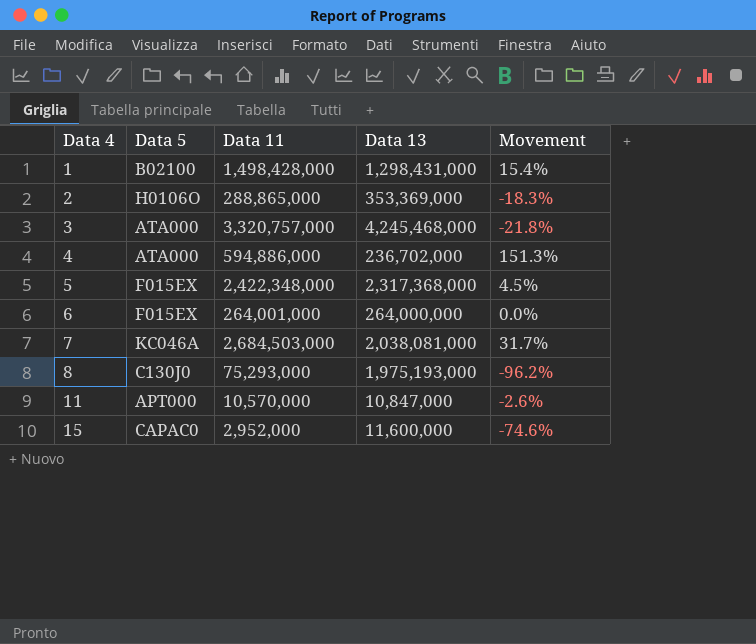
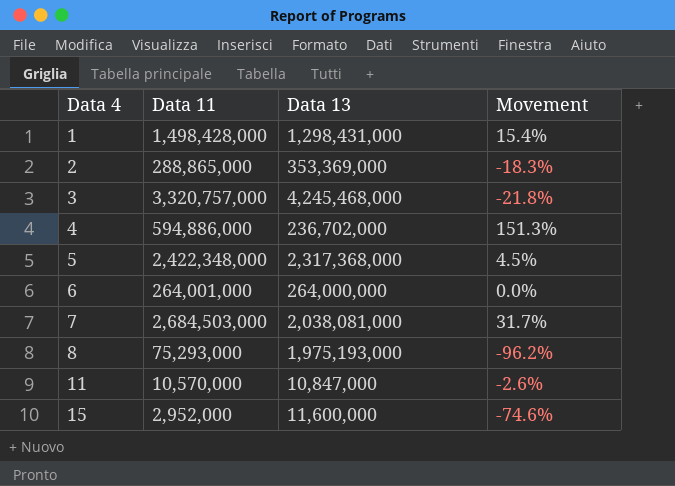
column Data 5 | position: 2 -> none

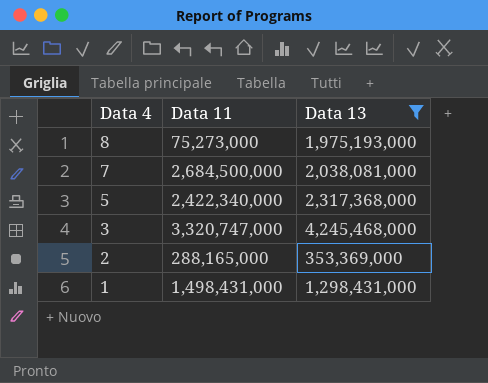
filter: none -> Data 13 >= 353,369,000
row order: Data 4 ascending -> Data 4 descending
column Movement | formula: ([Data 11] - [Data 13]) / [Data 13] -> none
8 | Data 11: 75,293,000 -> 75,273,000
7 | Data 11: 2,684,503,000 -> 2,684,500,000
5 | Data 11: 2,422,348,000 -> 2,422,340,000
3 | Data 11: 3,320,757,000 -> 3,320,747,000
2 | Data 11: 288,865,000 -> 288,165,000
1 | Data 11: 1,498,428,000 -> 1,498,431,000

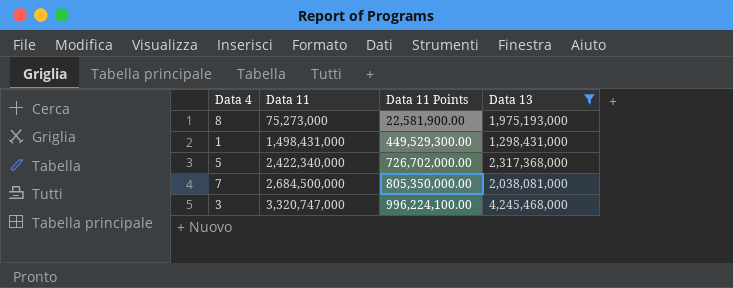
row order: Data 4 descending -> Data 11 ascending
column Data 11 Points | formula: none -> [Data 11] * 0.3
row 2: 288,165,000 | 353,369,000 -> none

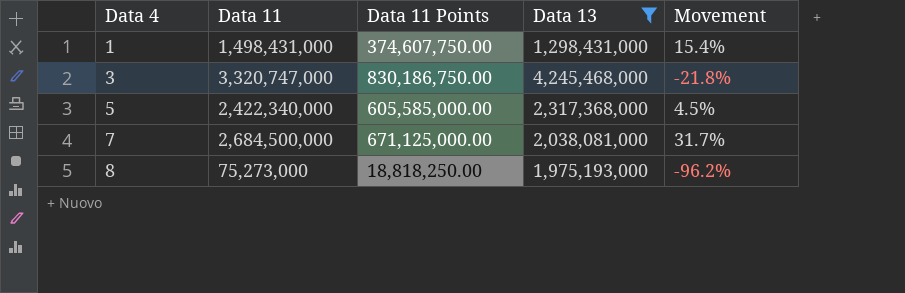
row order: Data 11 ascending -> Data 4 ascending
column Data 11 Points | formula: [Data 11] * 0.3 -> [Data 11] * 0.25
column Movement | formula: none -> ([Data 11] - [Data 13]) / [Data 13]

